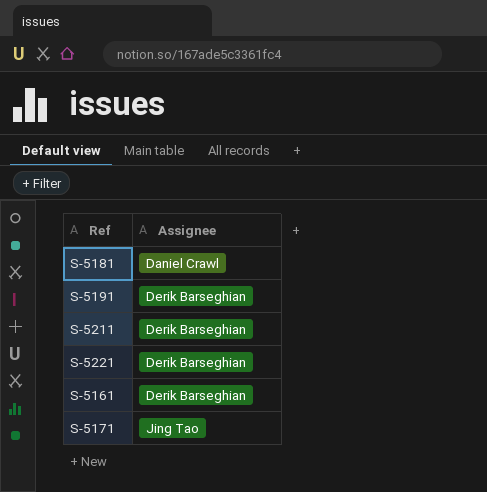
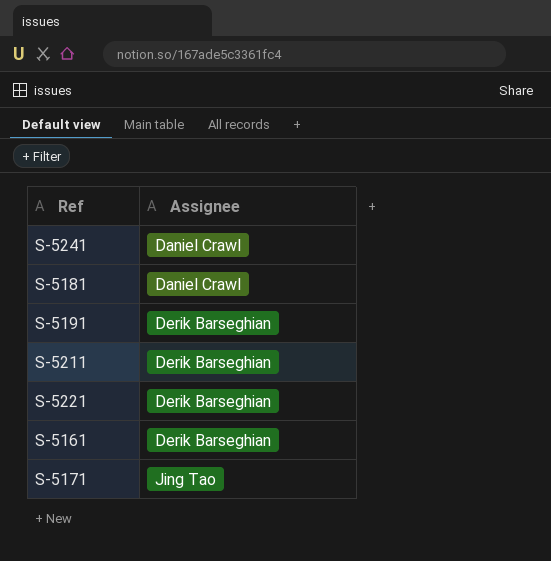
row S-5241: none -> Daniel Crawl

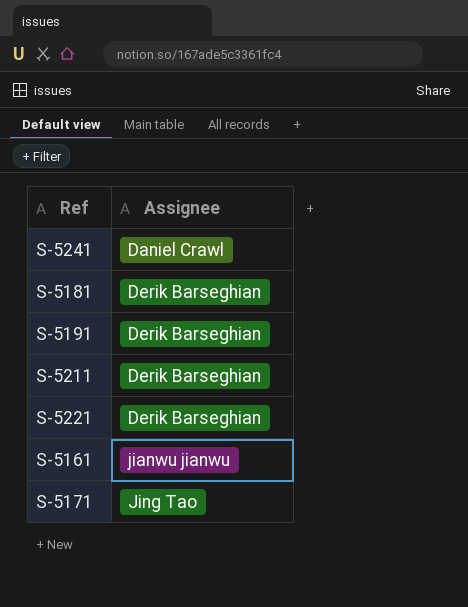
S-5181 | Assignee: Daniel Crawl -> Derik Barseghian
S-5161 | Assignee: Derik Barseghian -> jianwu jianwu

